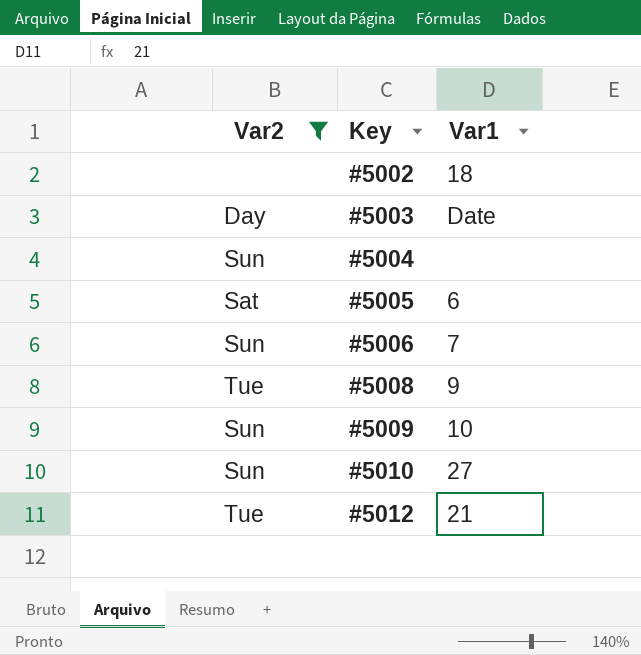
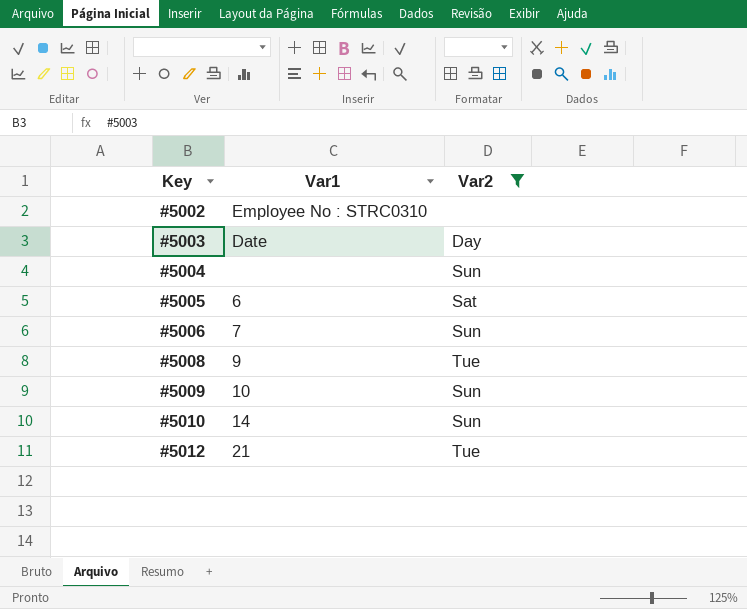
column Var2 | position: 1 -> 3
#5002 | Var1: 18 -> Employee No : STRC0310
#5010 | Var1: 27 -> 14

